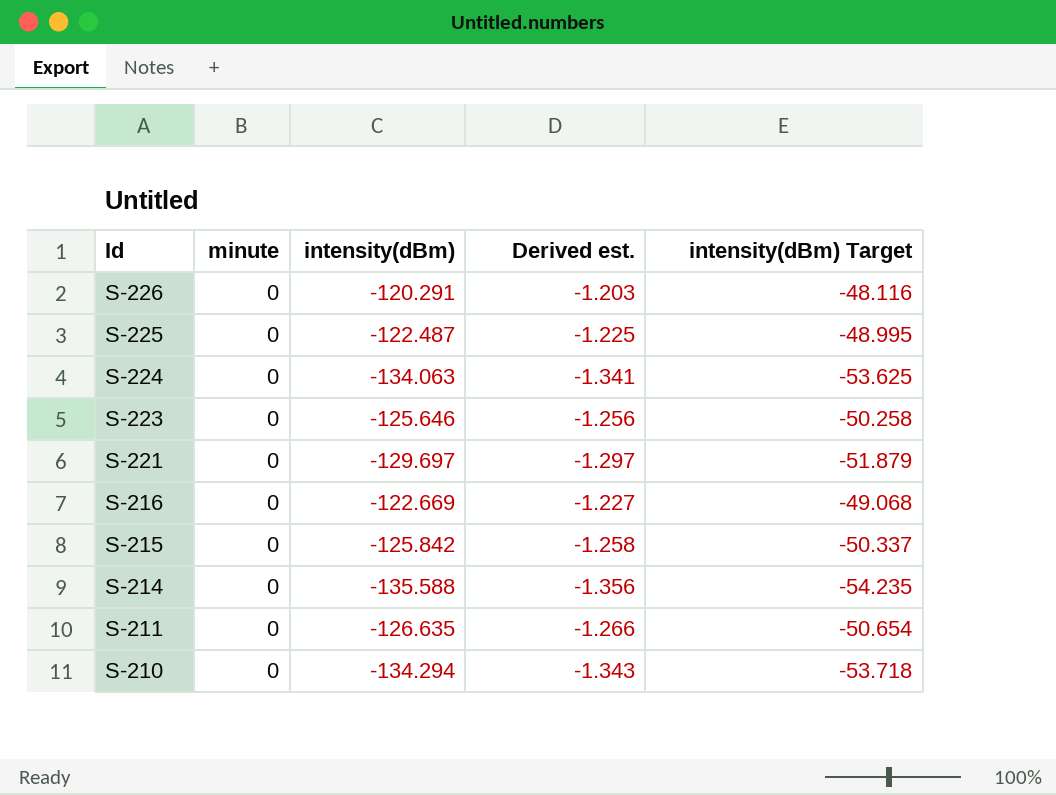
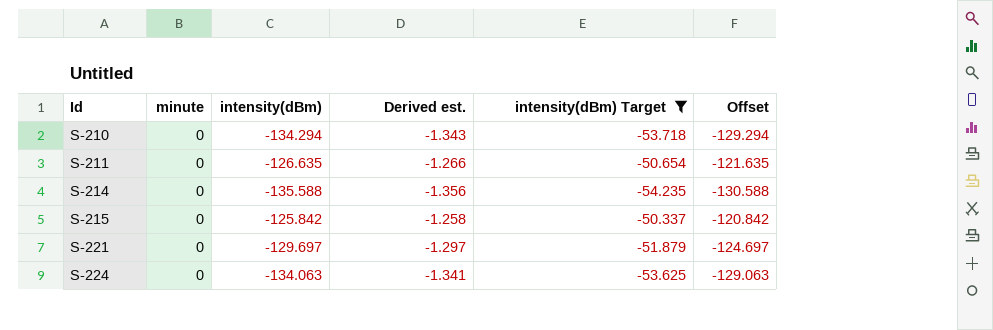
filter: none -> intensity(dBm) Target <= -50.337
row order: Id descending -> Id ascending
column Offset | formula: none -> [intensity(dBm)] + 5

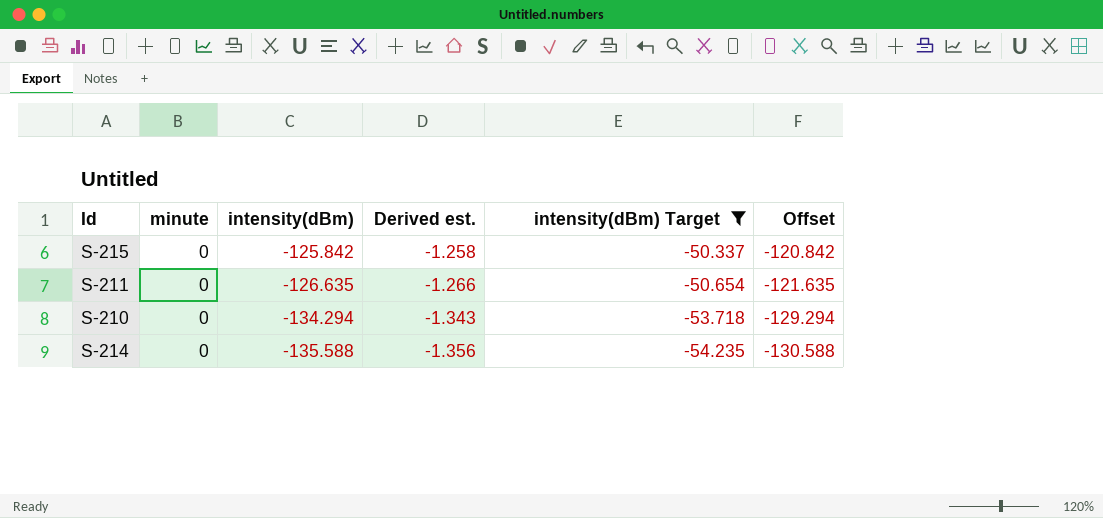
row order: Id ascending -> intensity(dBm) descending
row S-221: 0 | -129.697 | -1.297 | -51.879 | -124.697 -> none
row S-224: 0 | -134.063 | -1.341 | -53.625 | -129.063 -> none

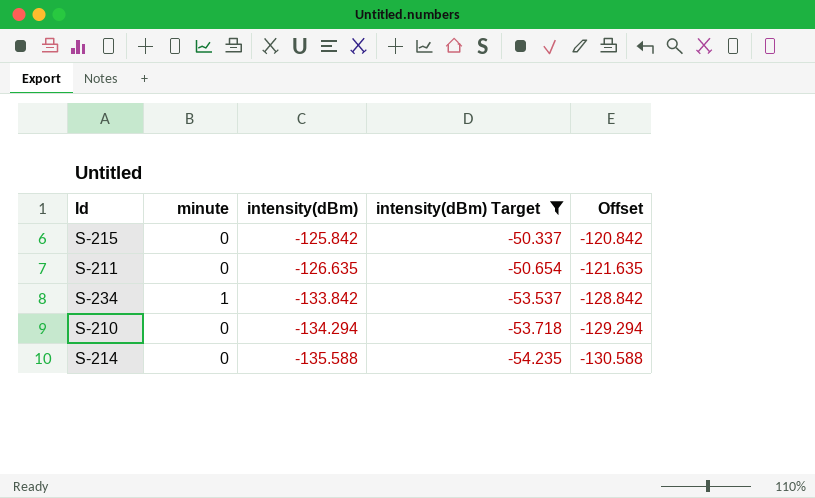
column Derived est. | formula: [intensity(dBm)] * 0.01 -> none
row S-234: none -> 1 | -133.842 | -53.537 | -128.842

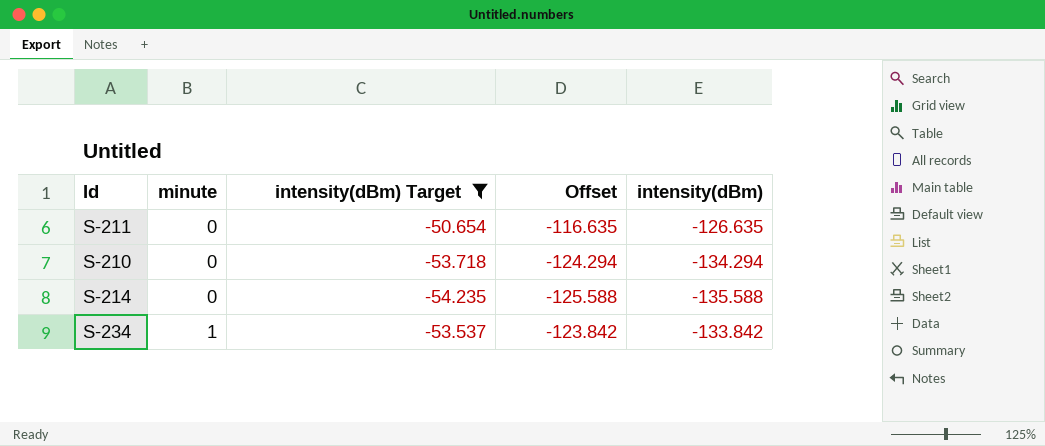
row order: intensity(dBm) descending -> minute ascending
column Offset | formula: [intensity(dBm)] + 5 -> [intensity(dBm)] + 10
column intensity(dBm) | position: 3 -> 5
row S-215: 0 | -125.842 | -50.337 | -120.842 -> none

